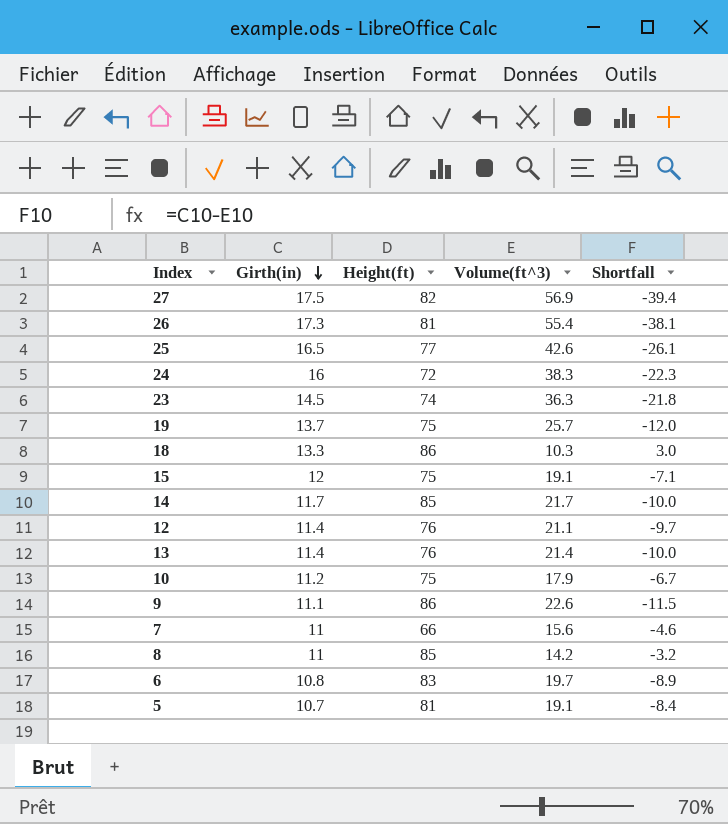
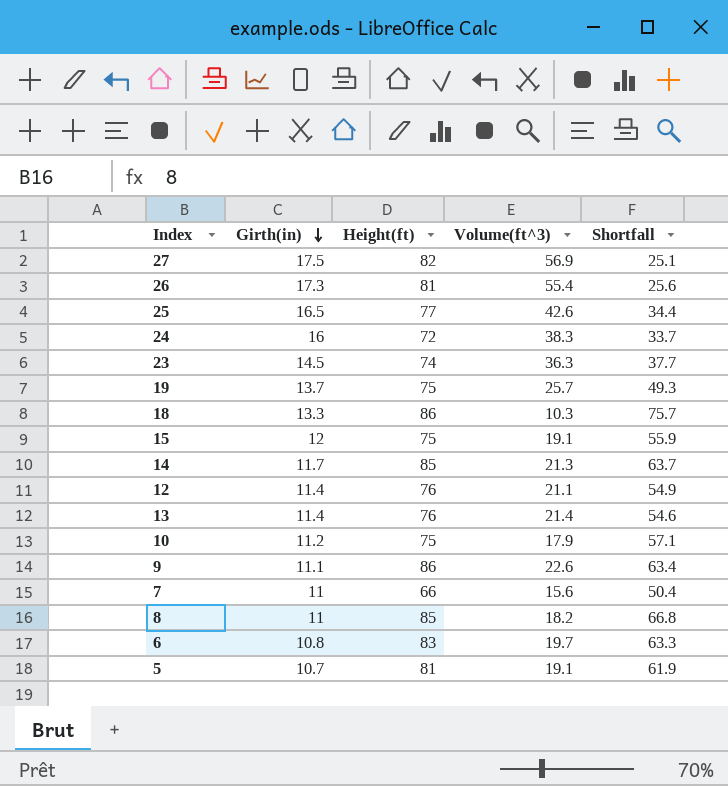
column Shortfall | formula: [Girth(in)] - [Volume(ft^3)] -> [Height(ft)] - [Volume(ft^3)]
14 | Volume(ft^3): 21.7 -> 21.3
8 | Volume(ft^3): 14.2 -> 18.2

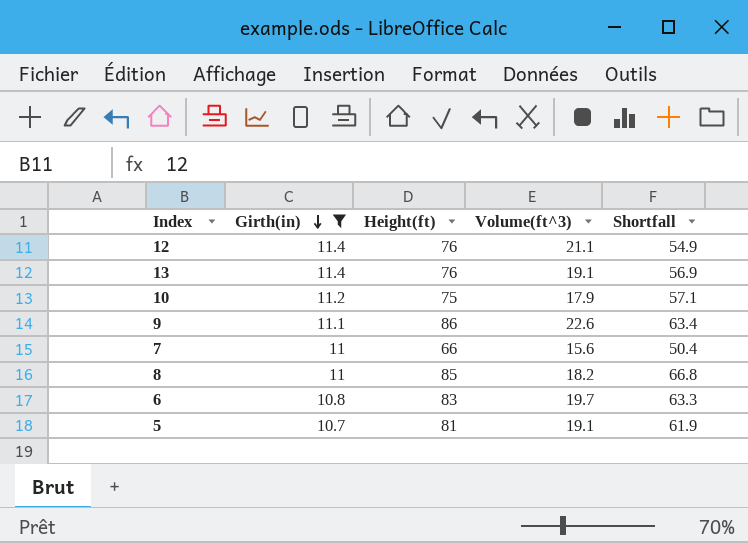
filter: none -> Girth(in) <= 11.4
13 | Volume(ft^3): 21.4 -> 19.1
13 | Shortfall: 54.6 -> 56.9

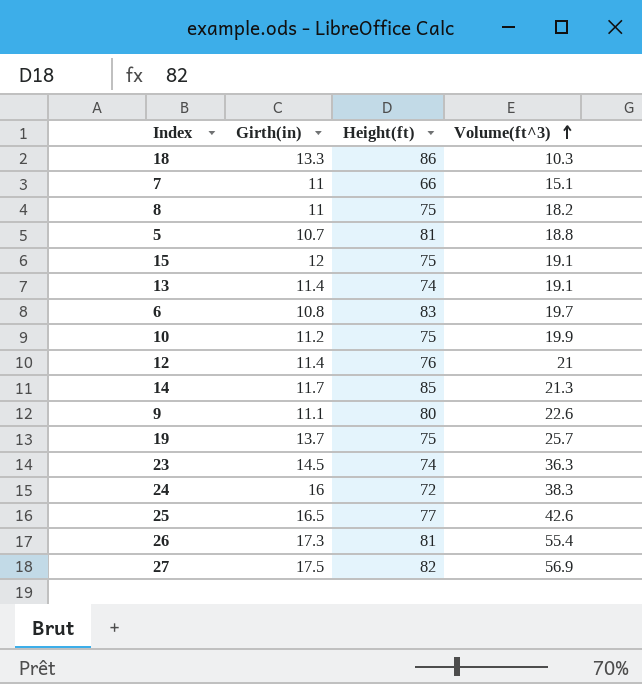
filter: Girth(in) <= 11.4 -> none
row order: Girth(in) descending -> Volume(ft^3) ascending
column Shortfall | formula: [Height(ft)] - [Volume(ft^3)] -> none
7 | Volume(ft^3): 15.6 -> 15.1
8 | Height(ft): 85 -> 75
5 | Volume(ft^3): 19.1 -> 18.8
13 | Height(ft): 76 -> 74
10 | Volume(ft^3): 17.9 -> 19.9
12 | Volume(ft^3): 21.1 -> 21
9 | Height(ft): 86 -> 80

